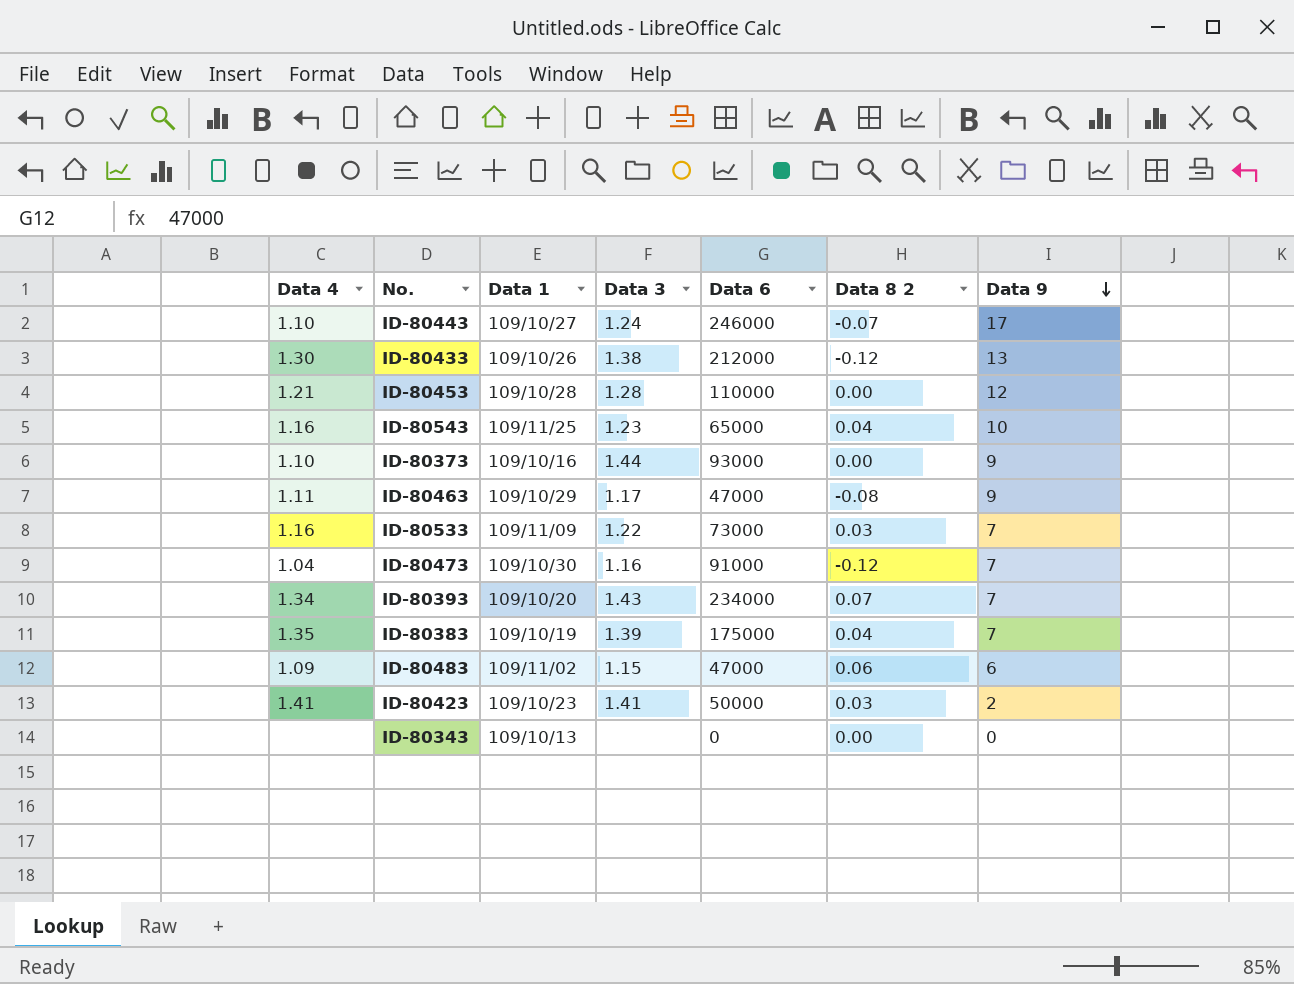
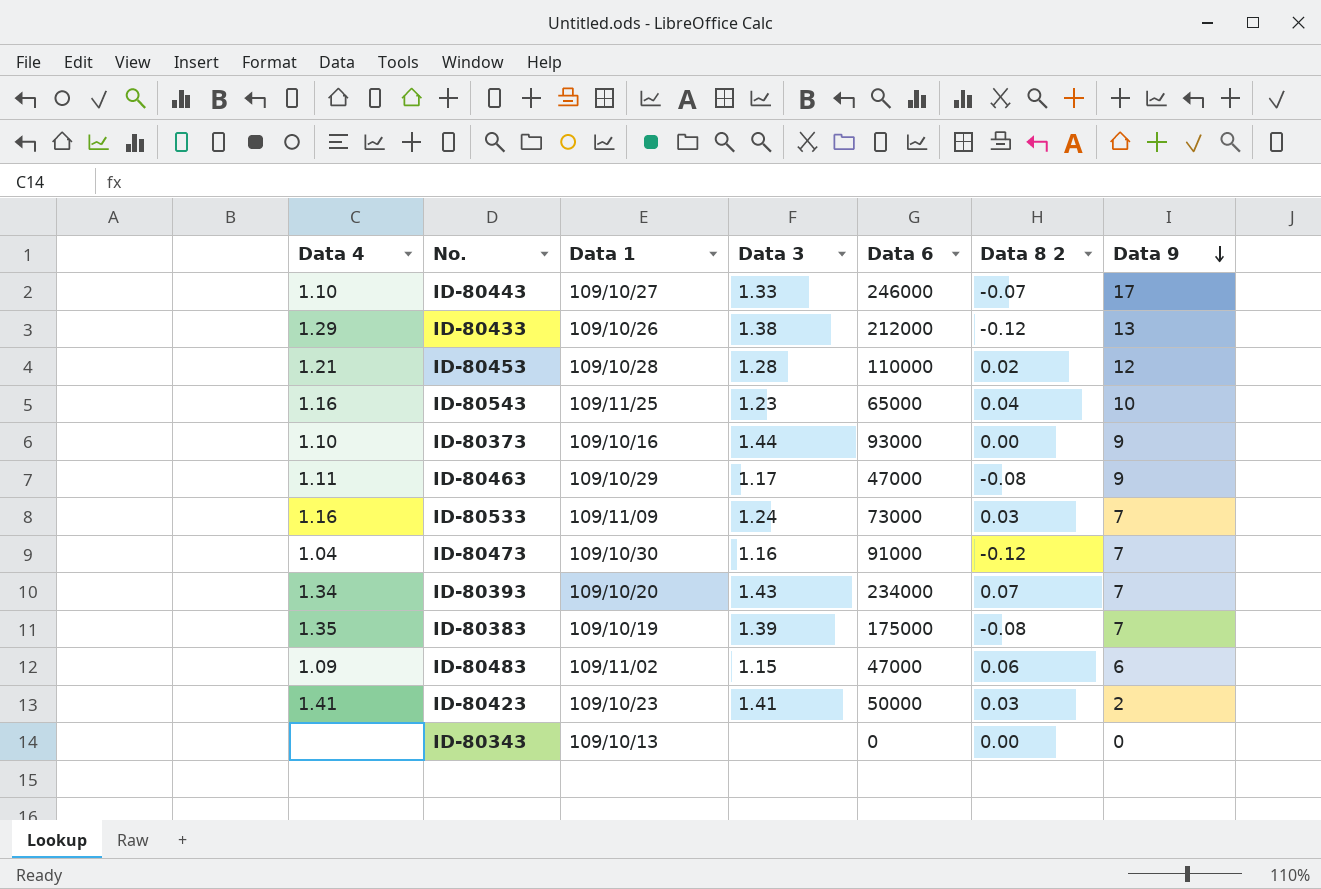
ID-80443 | Data 3: 1.24 -> 1.33
ID-80433 | Data 4: 1.30 -> 1.29
ID-80453 | Data 8 2: 0.00 -> 0.02
ID-80533 | Data 3: 1.22 -> 1.24
ID-80383 | Data 8 2: 0.04 -> -0.08

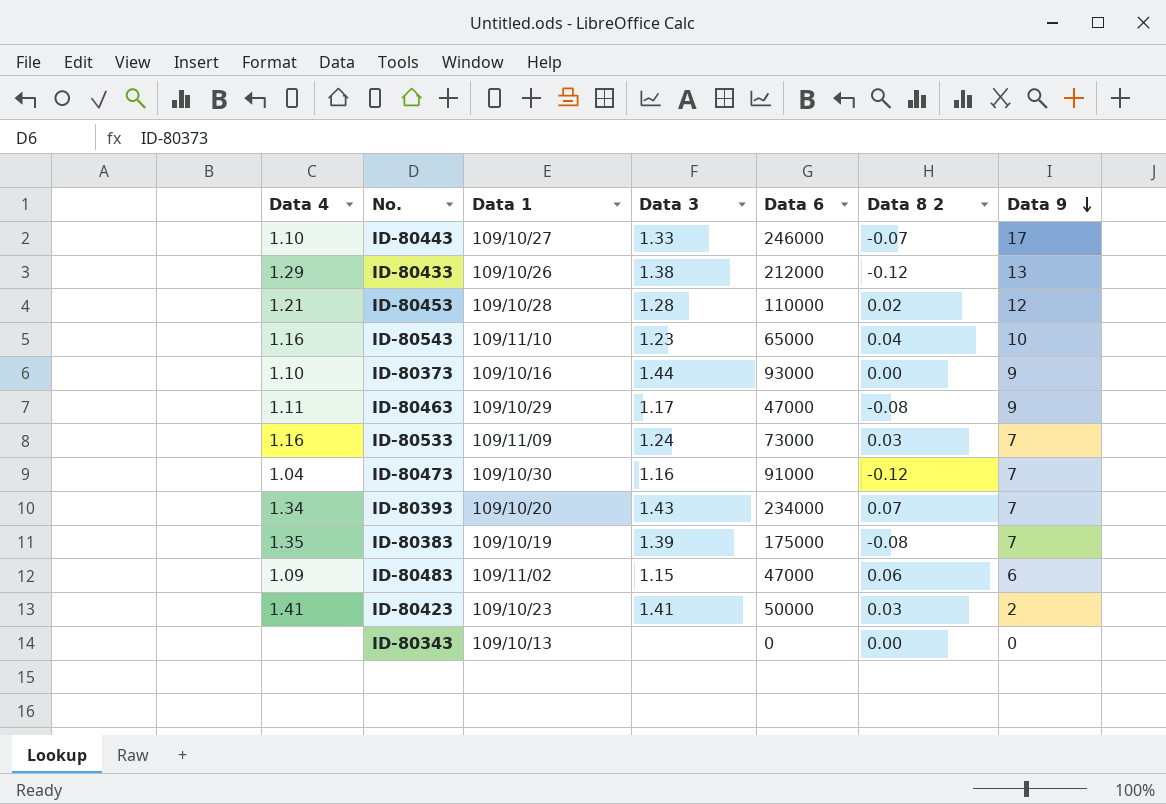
ID-80543 | Data 1: 109/11/25 -> 109/11/10

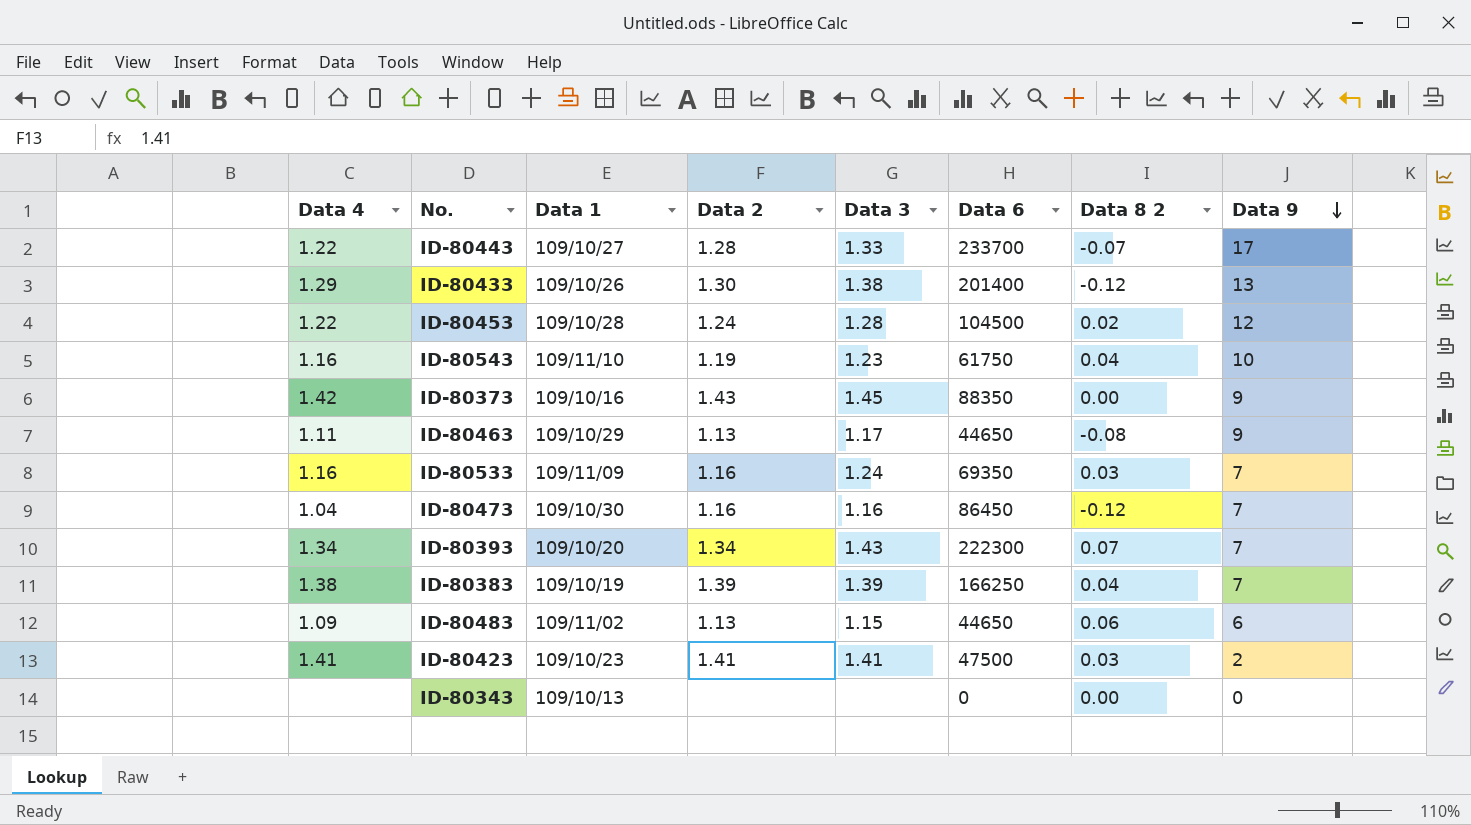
column Data 2 | position: none -> 4
ID-80443 | Data 4: 1.10 -> 1.22
ID-80443 | Data 6: 246000 -> 233700
ID-80433 | Data 6: 212000 -> 201400
ID-80453 | Data 4: 1.21 -> 1.22
ID-80453 | Data 6: 110000 -> 104500
ID-80543 | Data 6: 65000 -> 61750
ID-80373 | Data 4: 1.10 -> 1.42
ID-80373 | Data 3: 1.44 -> 1.45
ID-80373 | Data 6: 93000 -> 88350
ID-80463 | Data 6: 47000 -> 44650
ID-80533 | Data 6: 73000 -> 69350
ID-80473 | Data 6: 91000 -> 86450
ID-80393 | Data 6: 234000 -> 222300
ID-80383 | Data 4: 1.35 -> 1.38
ID-80383 | Data 6: 175000 -> 166250
ID-80383 | Data 8 2: -0.08 -> 0.04
ID-80483 | Data 6: 47000 -> 44650
ID-80423 | Data 6: 50000 -> 47500

